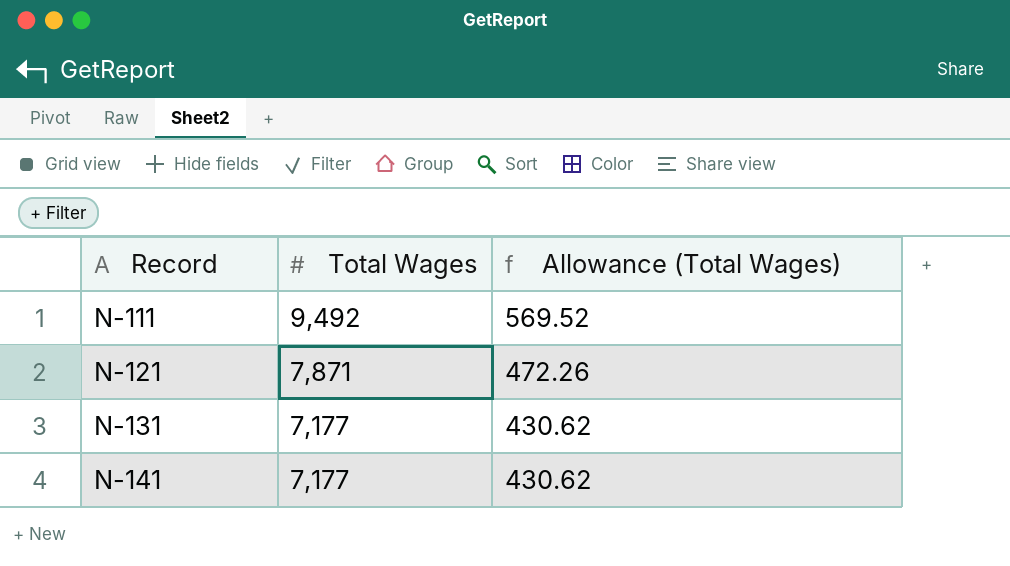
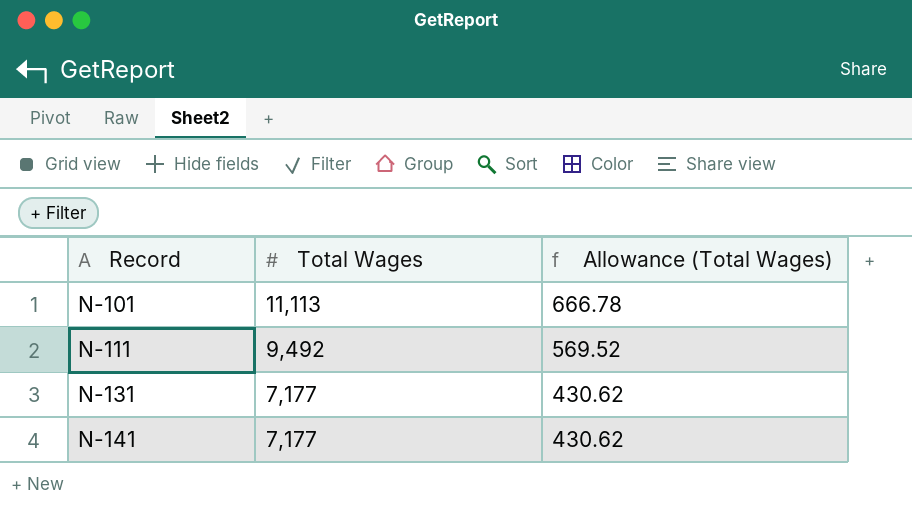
row N-121: 7,871 | 472.26 -> none
row N-101: none -> 11,113 | 666.78

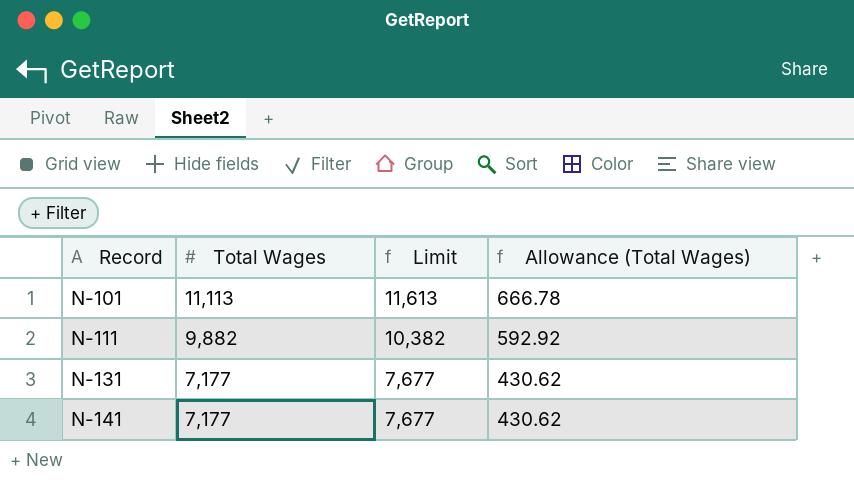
column Limit | formula: none -> [Total Wages] + 500
N-111 | Total Wages: 9,492 -> 9,882
N-111 | Allowance (Total Wages): 569.52 -> 592.92

